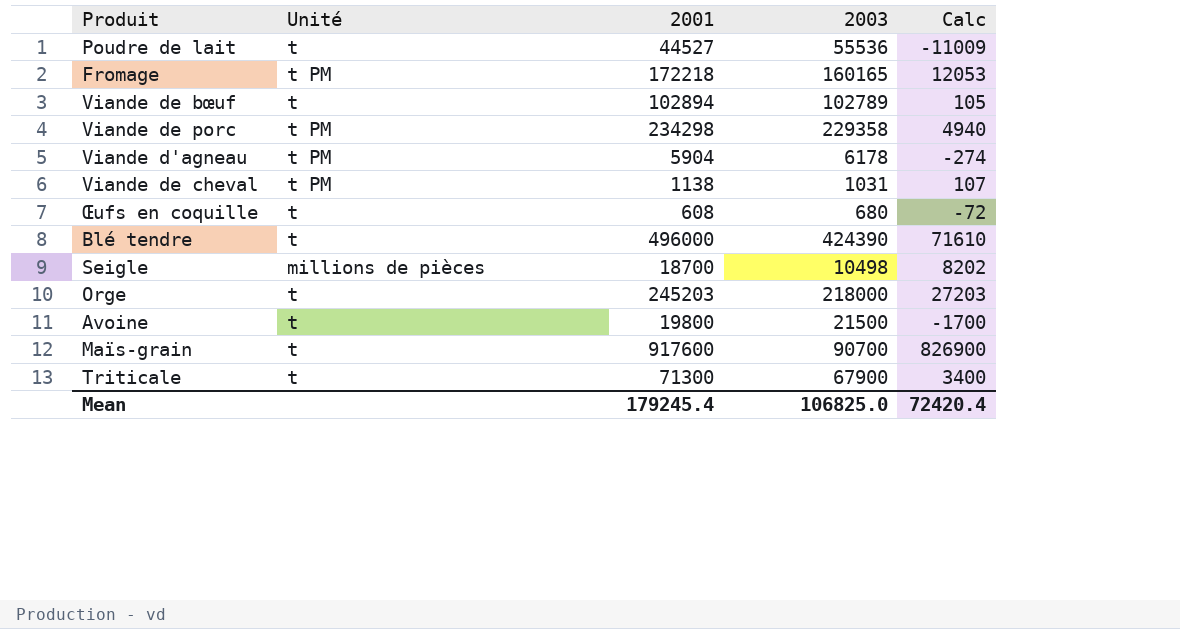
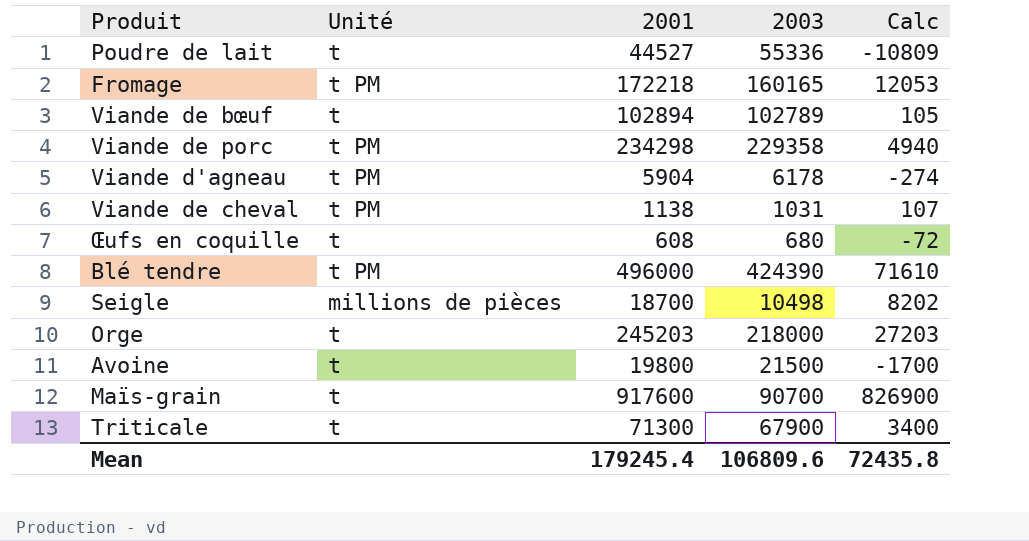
Poudre de lait | 2003: 55536 -> 55336
Poudre de lait | Calc: -11009 -> -10809
Blé tendre | Unité: t -> t PM
Mean | 2003: 106825.0 -> 106809.6
Mean | Calc: 72420.4 -> 72435.8

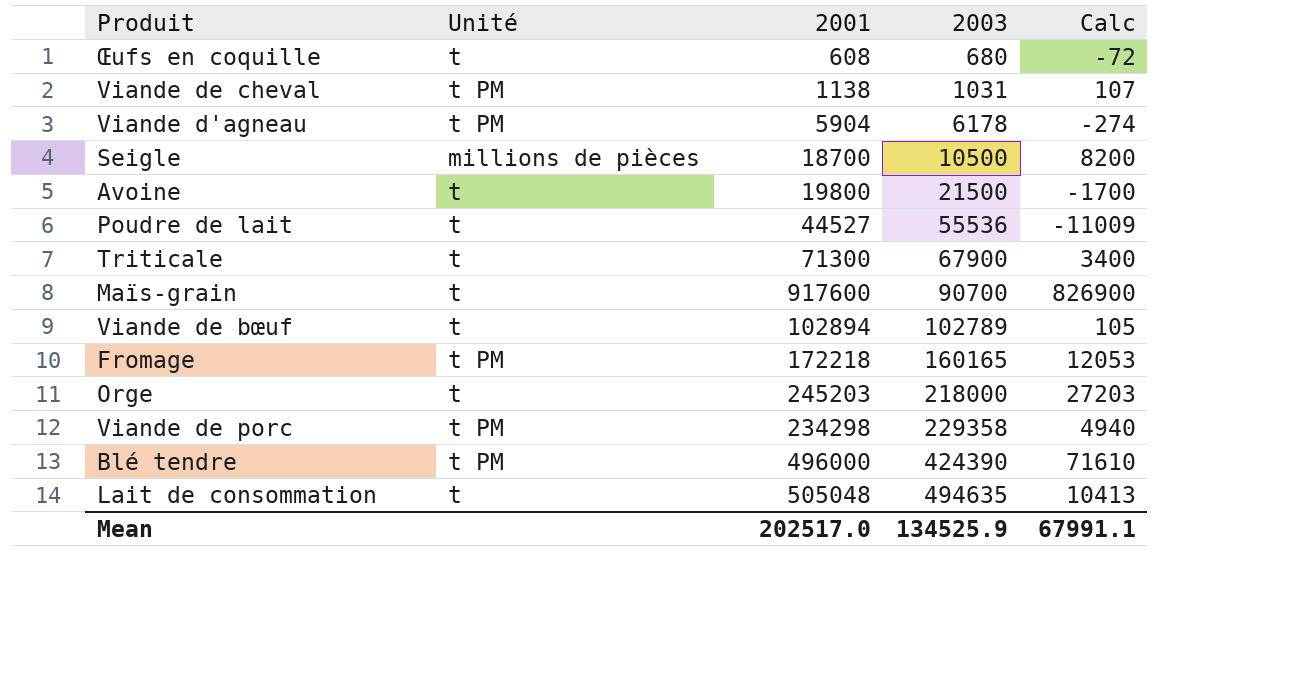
row order: none -> 2003 ascending
Seigle | 2003: 10498 -> 10500
Seigle | Calc: 8202 -> 8200
Poudre de lait | 2003: 55336 -> 55536
Poudre de lait | Calc: -10809 -> -11009
row Lait de consommation: none -> t | 505048 | 494635 | 10413
Mean | 2001: 179245.4 -> 202517.0
Mean | 2003: 106809.6 -> 134525.9
Mean | Calc: 72435.8 -> 67991.1

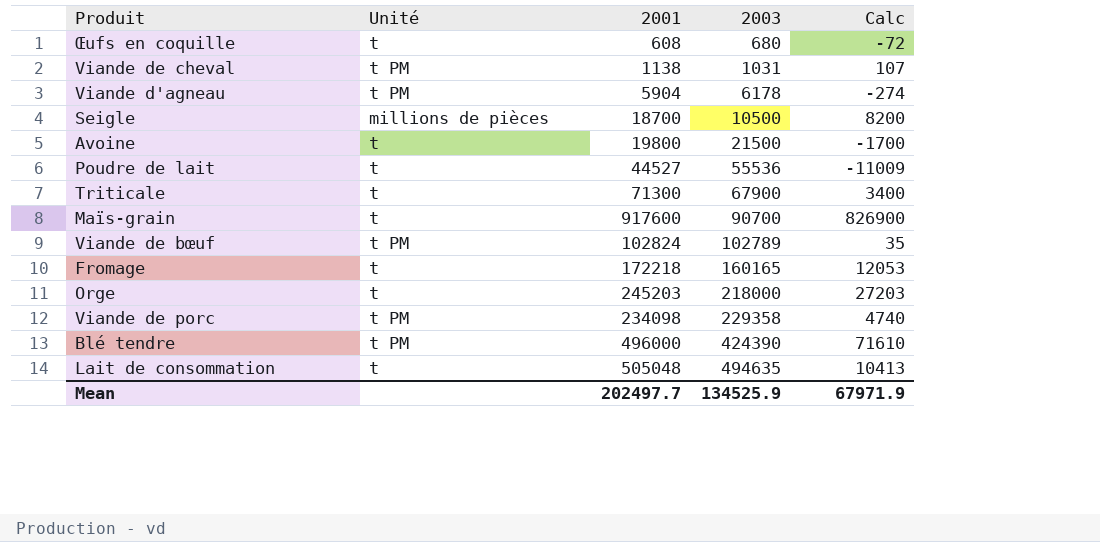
Viande de bœuf | Unité: t -> t PM
Viande de bœuf | 2001: 102894 -> 102824
Viande de bœuf | Calc: 105 -> 35
Fromage | Unité: t PM -> t
Viande de porc | 2001: 234298 -> 234098
Viande de porc | Calc: 4940 -> 4740
Mean | 2001: 202517.0 -> 202497.7
Mean | Calc: 67991.1 -> 67971.9

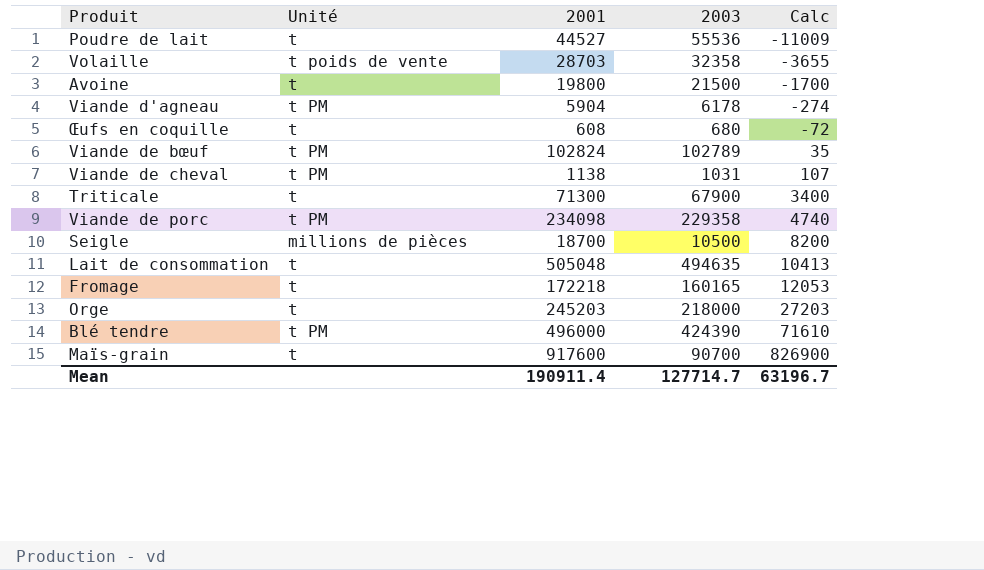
row order: 2003 ascending -> Calc ascending
row Volaille: none -> t poids de vente | 28703 | 32358 | -3655
Mean | 2001: 202497.7 -> 190911.4
Mean | 2003: 134525.9 -> 127714.7
Mean | Calc: 67971.9 -> 63196.7

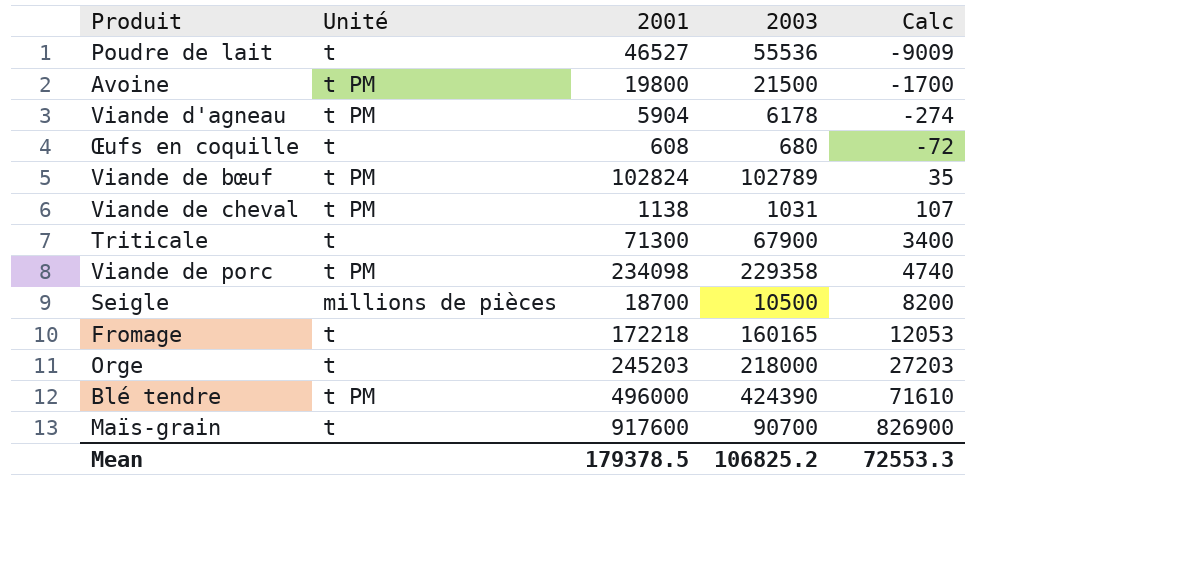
row Volaille: t poids de vente | 28703 | 32358 | -3655 -> none
row Lait de consommation: t | 505048 | 494635 | 10413 -> none
Poudre de lait | 2001: 44527 -> 46527
Poudre de lait | Calc: -11009 -> -9009
Avoine | Unité: t -> t PM
Mean | 2001: 190911.4 -> 179378.5
Mean | 2003: 127714.7 -> 106825.2
Mean | Calc: 63196.7 -> 72553.3

